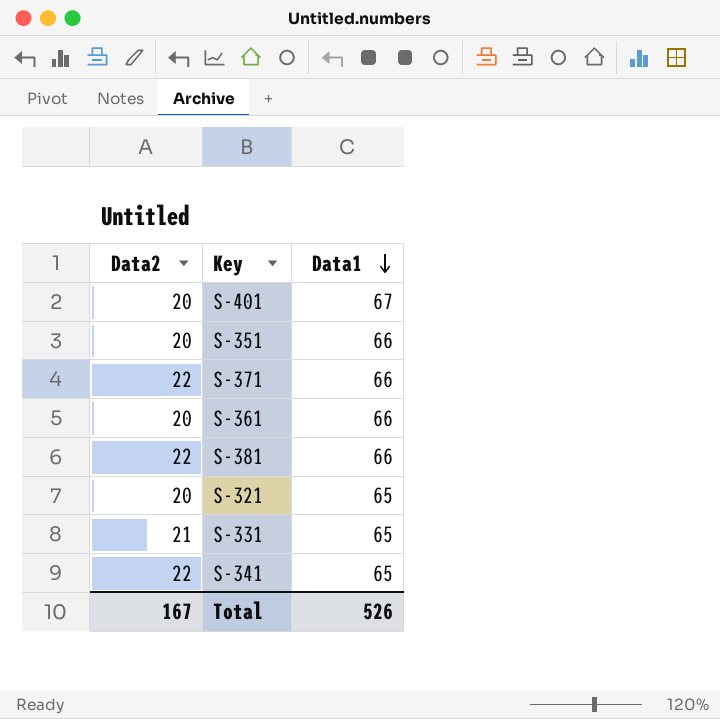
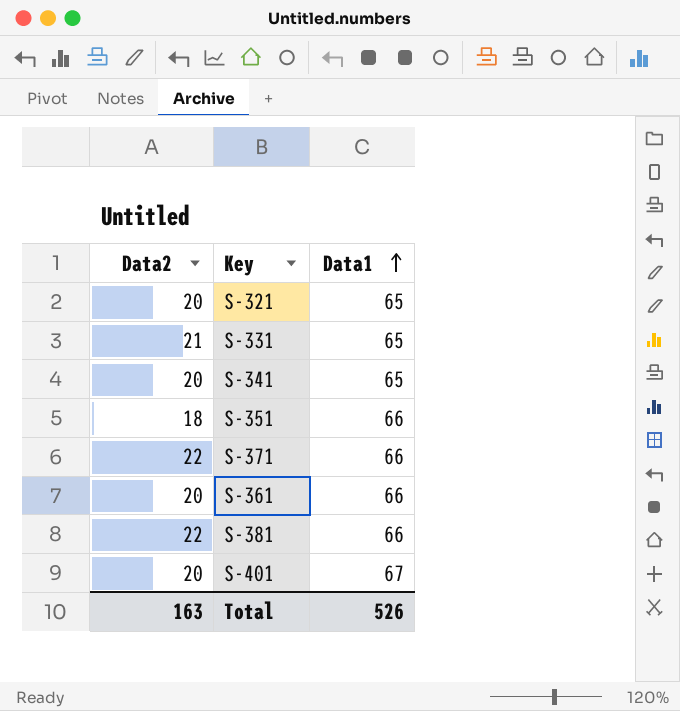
row order: Data1 descending -> Data1 ascending
S-341 | Data2: 22 -> 20
S-351 | Data2: 20 -> 18
Total | Data2: 167 -> 163

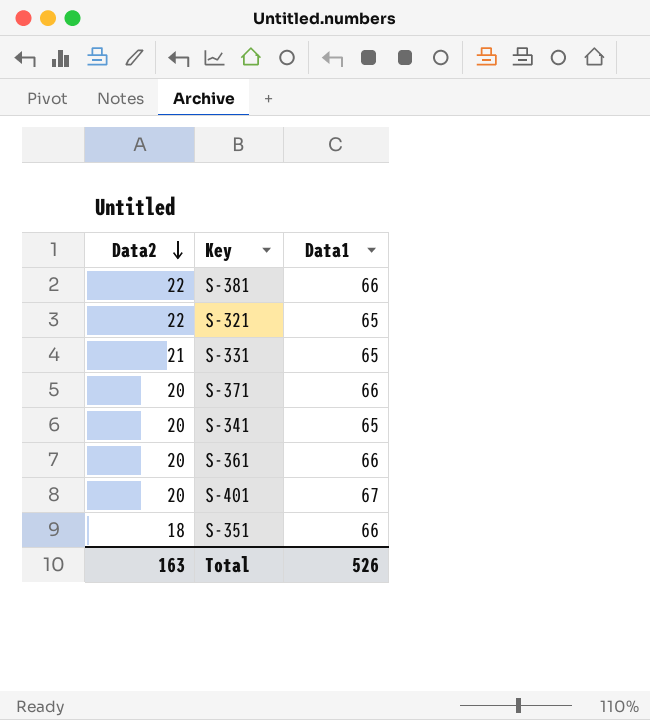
row order: Data1 ascending -> Data2 descending
S-321 | Data2: 20 -> 22
S-371 | Data2: 22 -> 20

